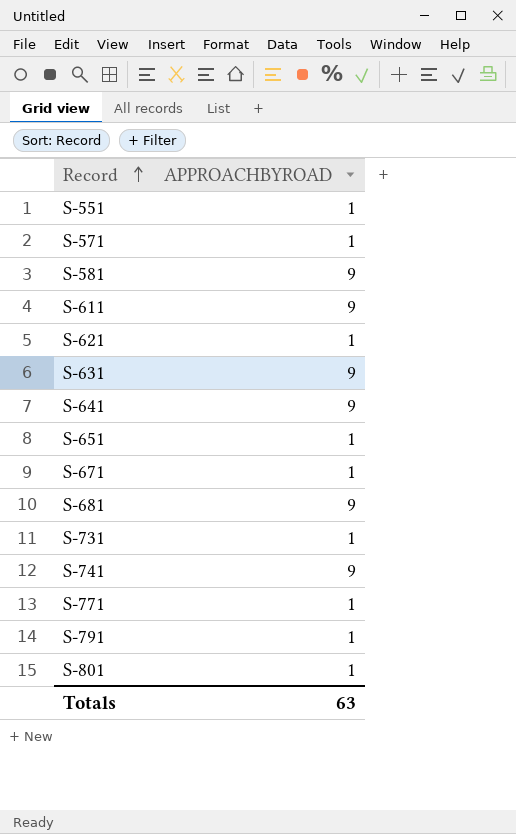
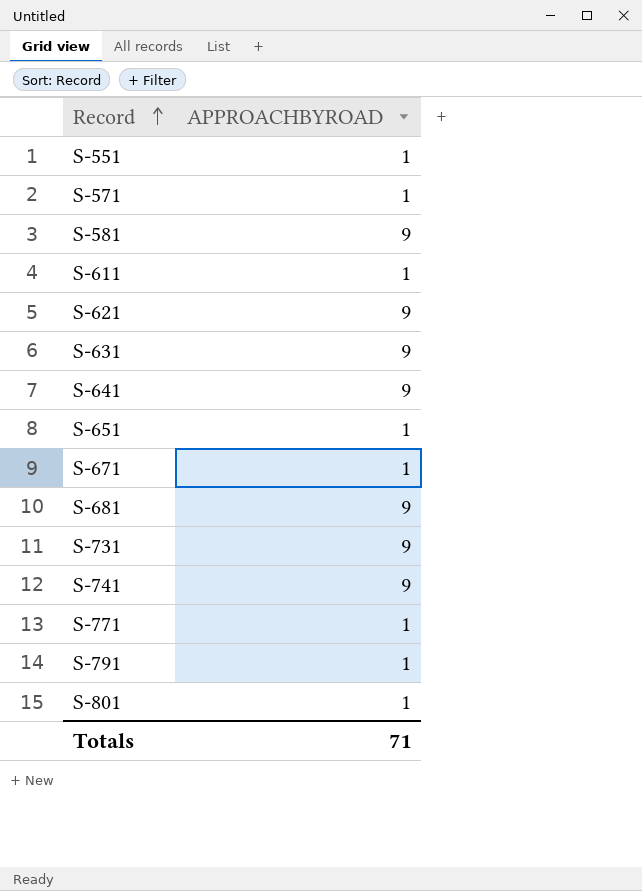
S-611 | APPROACHBYROAD: 9 -> 1
S-621 | APPROACHBYROAD: 1 -> 9
S-731 | APPROACHBYROAD: 1 -> 9
Totals | APPROACHBYROAD: 63 -> 71

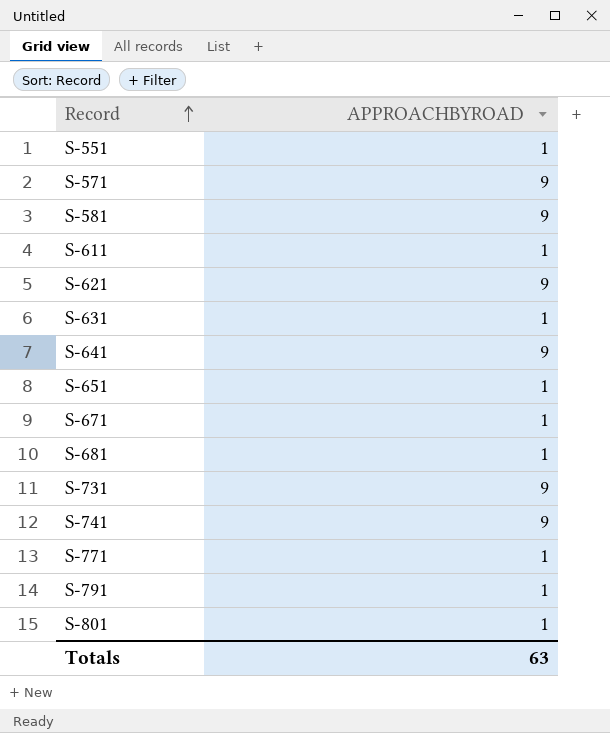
S-571 | APPROACHBYROAD: 1 -> 9
S-631 | APPROACHBYROAD: 9 -> 1
S-681 | APPROACHBYROAD: 9 -> 1
Totals | APPROACHBYROAD: 71 -> 63

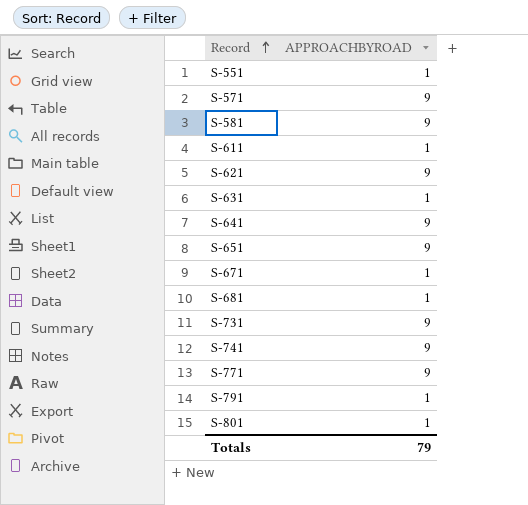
S-651 | APPROACHBYROAD: 1 -> 9
S-771 | APPROACHBYROAD: 1 -> 9
Totals | APPROACHBYROAD: 63 -> 79

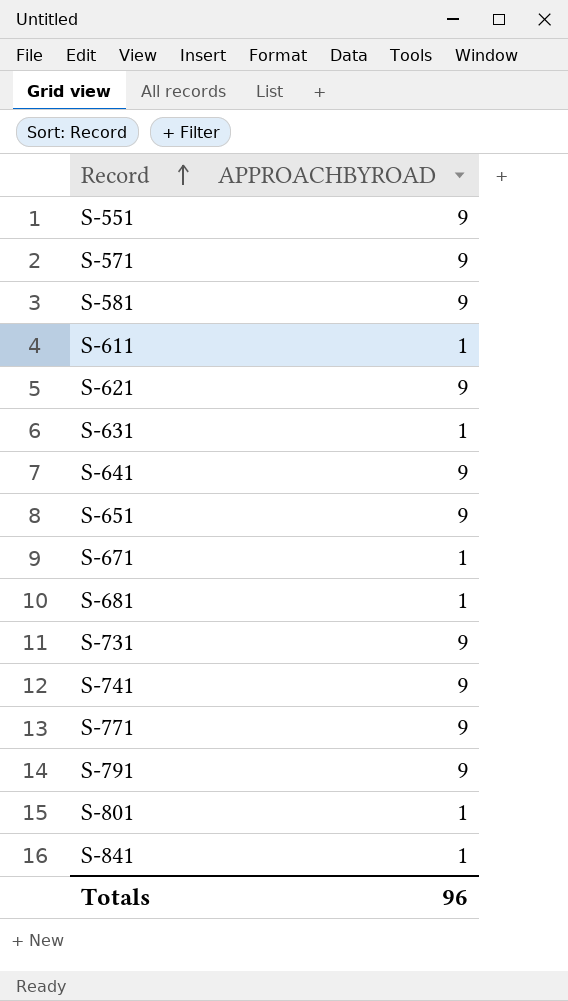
S-551 | APPROACHBYROAD: 1 -> 9
S-791 | APPROACHBYROAD: 1 -> 9
row S-841: none -> 1
Totals | APPROACHBYROAD: 79 -> 96

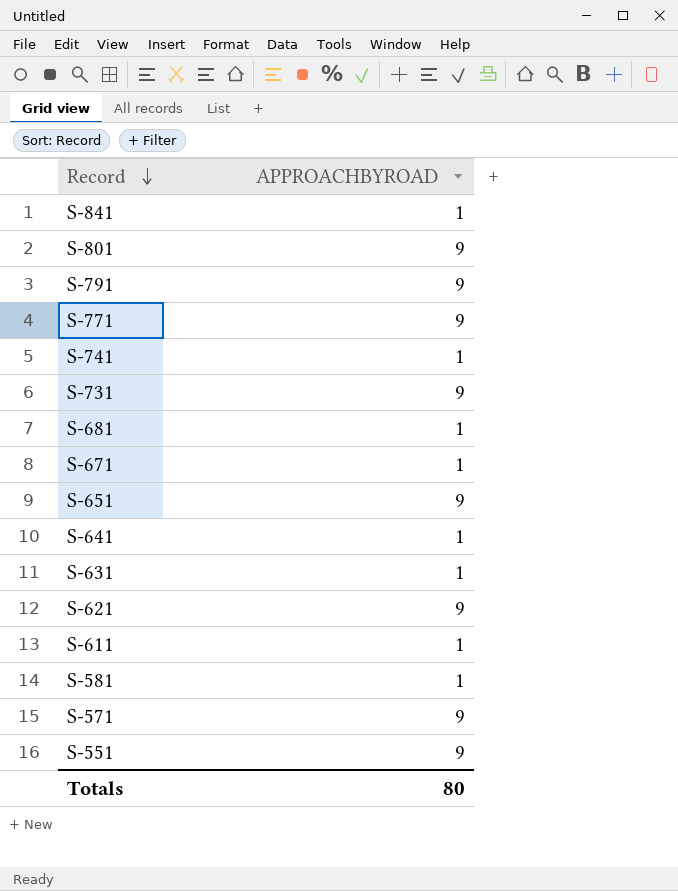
row order: Record ascending -> Record descending
S-801 | APPROACHBYROAD: 1 -> 9
S-741 | APPROACHBYROAD: 9 -> 1
S-641 | APPROACHBYROAD: 9 -> 1
S-581 | APPROACHBYROAD: 9 -> 1
Totals | APPROACHBYROAD: 96 -> 80

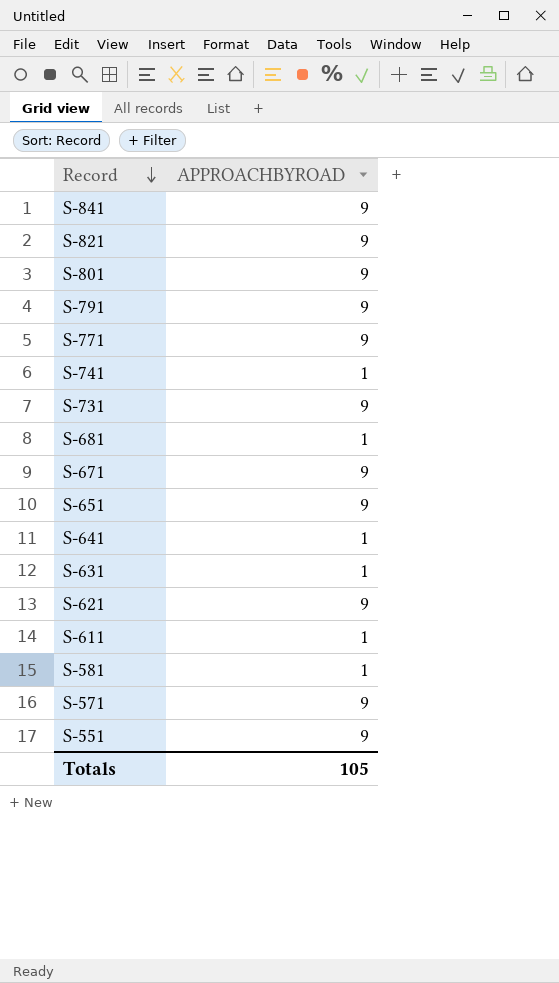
S-841 | APPROACHBYROAD: 1 -> 9
row S-821: none -> 9
S-671 | APPROACHBYROAD: 1 -> 9
Totals | APPROACHBYROAD: 80 -> 105

